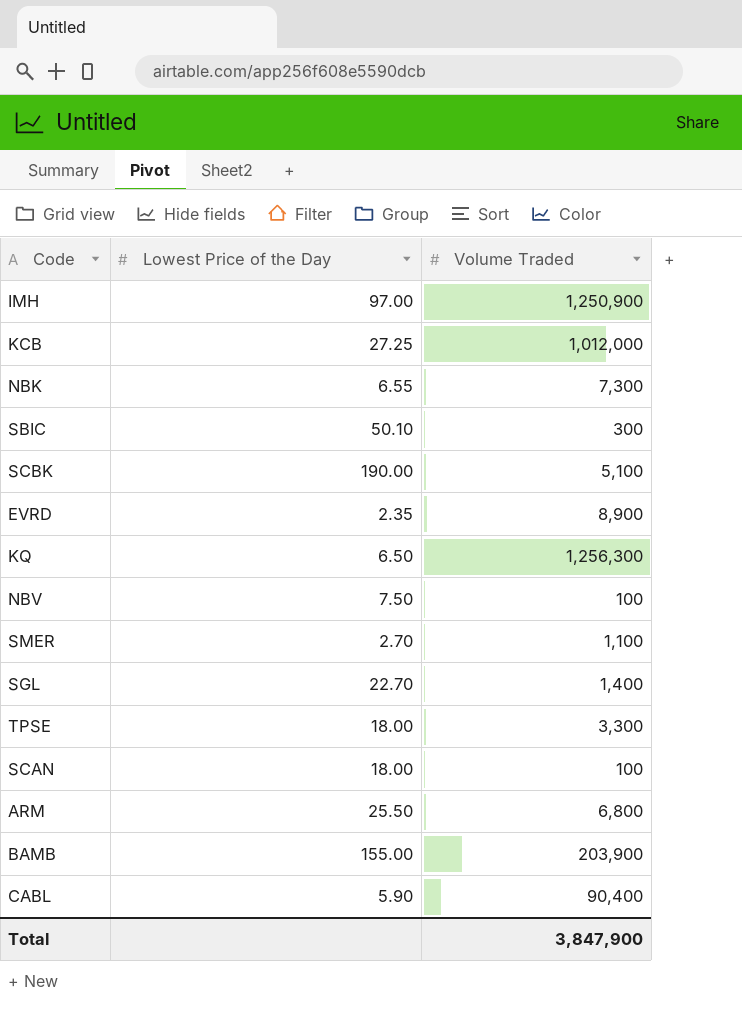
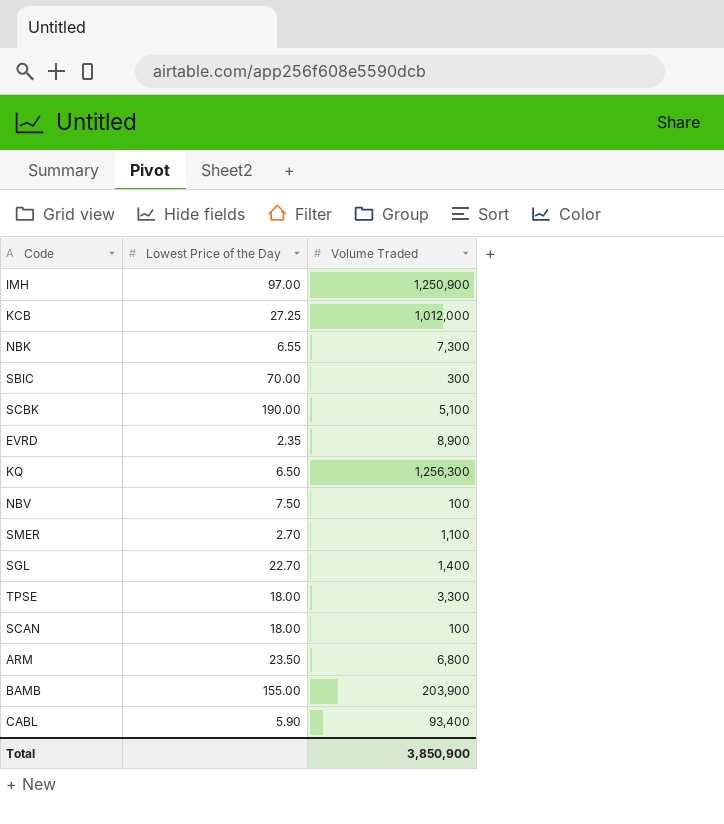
SBIC | Lowest Price of the Day: 50.10 -> 70.00
ARM | Lowest Price of the Day: 25.50 -> 23.50
CABL | Volume Traded: 90,400 -> 93,400
Total | Volume Traded: 3,847,900 -> 3,850,900

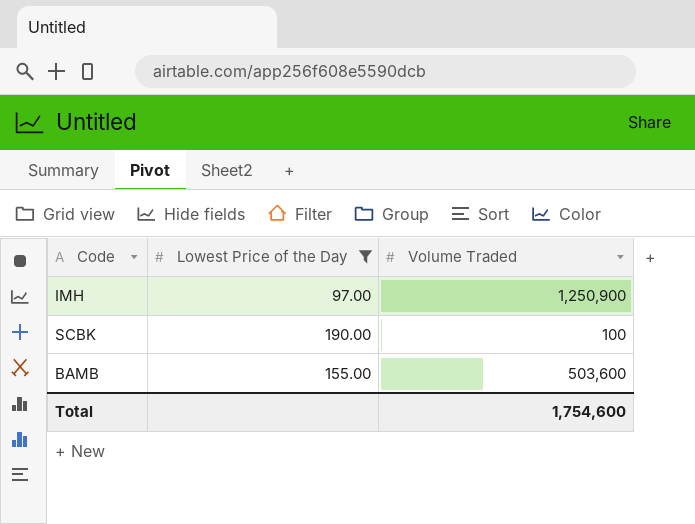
filter: none -> Lowest Price of the Day >= 97.00
SCBK | Volume Traded: 5,100 -> 100
BAMB | Volume Traded: 203,900 -> 503,600
Total | Volume Traded: 3,850,900 -> 1,754,600

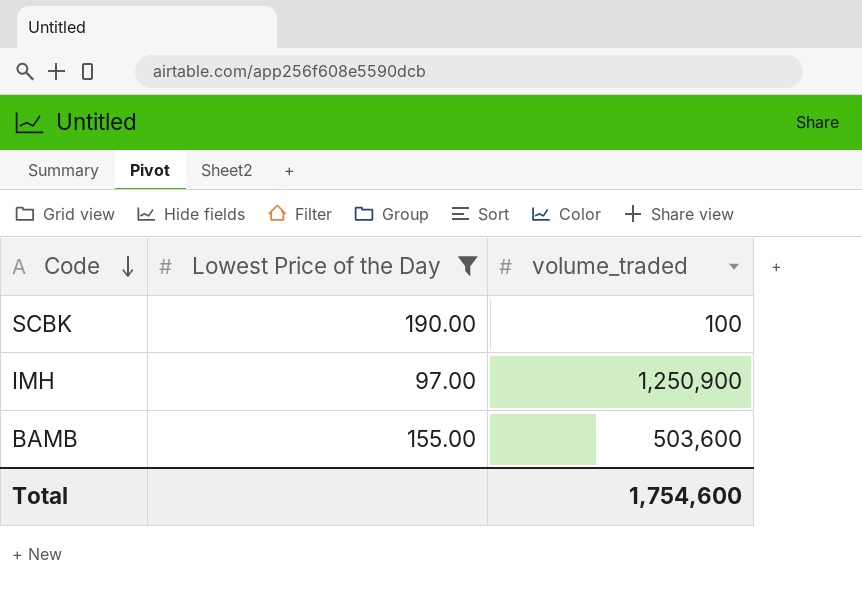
row order: none -> Code descending
column name: Volume Traded -> volume_traded

